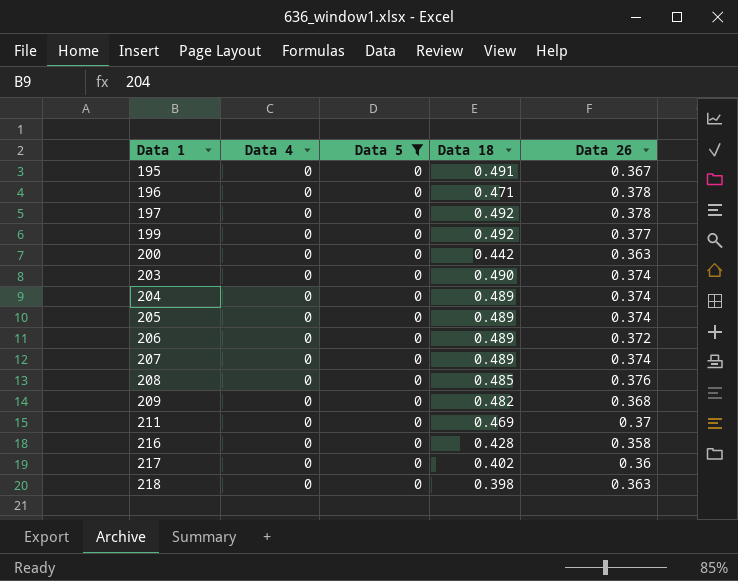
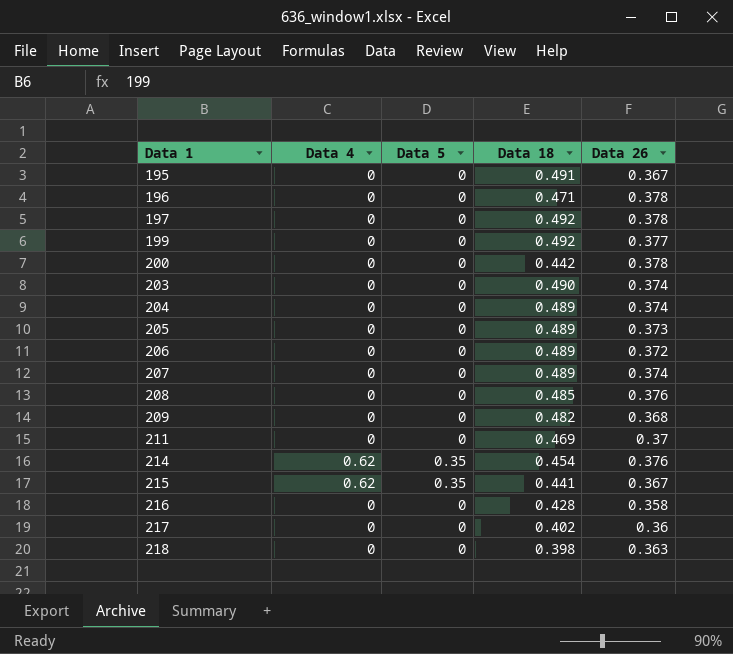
filter: Data 5 = 0 -> none
200 | Data 26: 0.363 -> 0.378
205 | Data 26: 0.374 -> 0.373

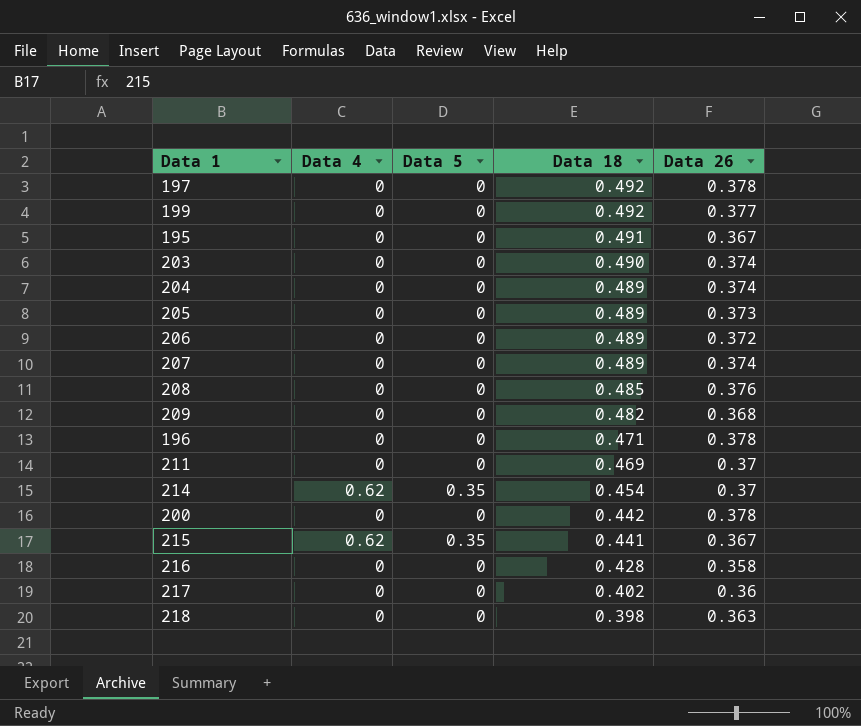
row order: Data 1 ascending -> Data 18 descending
214 | Data 26: 0.376 -> 0.37

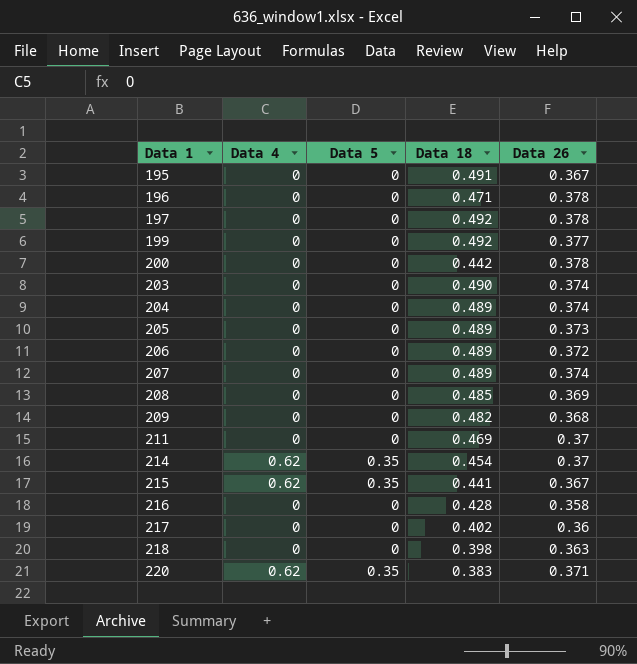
row order: Data 18 descending -> Data 1 ascending
208 | Data 26: 0.376 -> 0.369
row 220: none -> 0.62 | 0.35 | 0.383 | 0.371

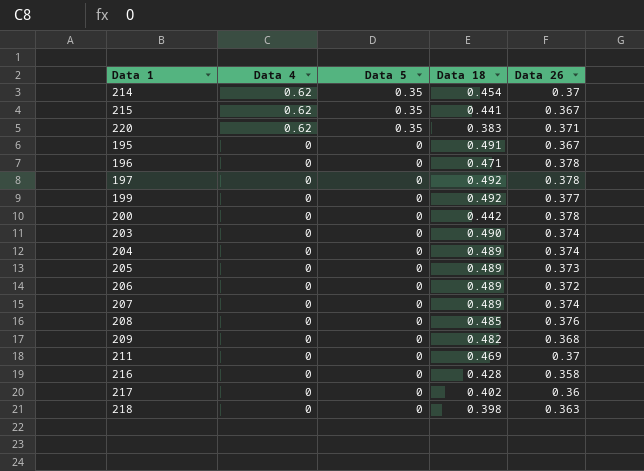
row order: Data 1 ascending -> Data 4 descending
208 | Data 26: 0.369 -> 0.376

